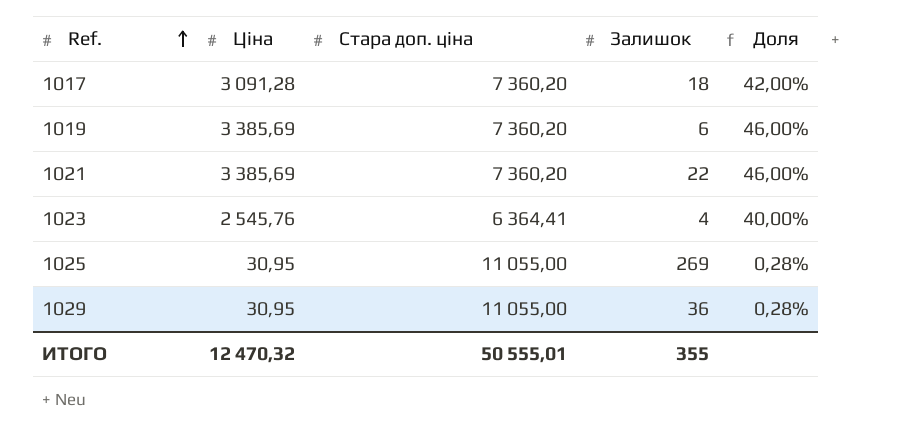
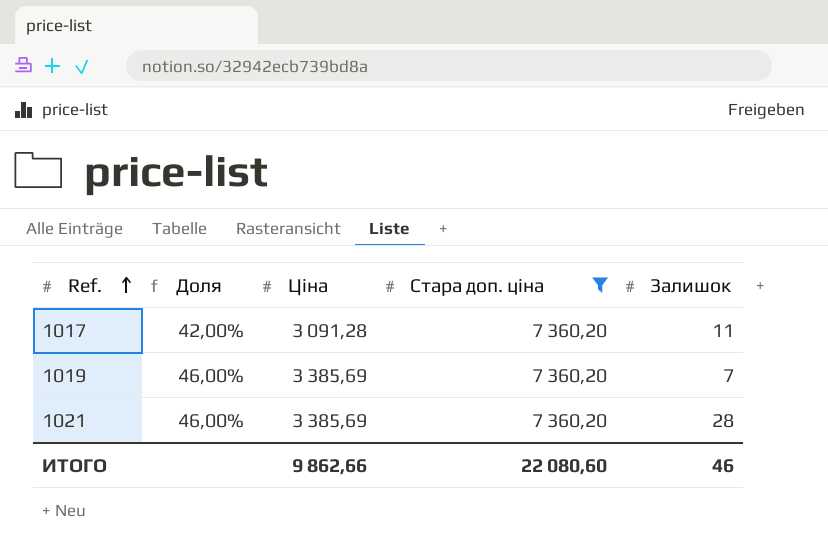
filter: none -> Стара доп. ціна = 7 360,20
column Доля | position: 5 -> 2
1017 | Залишок: 18 -> 11
1019 | Залишок: 6 -> 7
1021 | Залишок: 22 -> 28
ИТОГО | Ціна: 12 470,32 -> 9 862,66
ИТОГО | Стара доп. ціна: 50 555,01 -> 22 080,60
ИТОГО | Залишок: 355 -> 46

